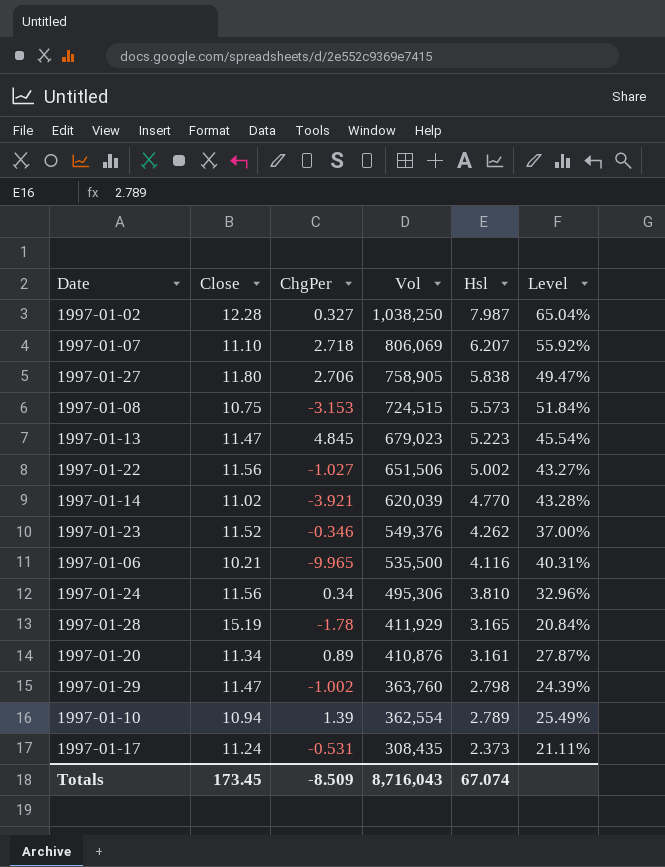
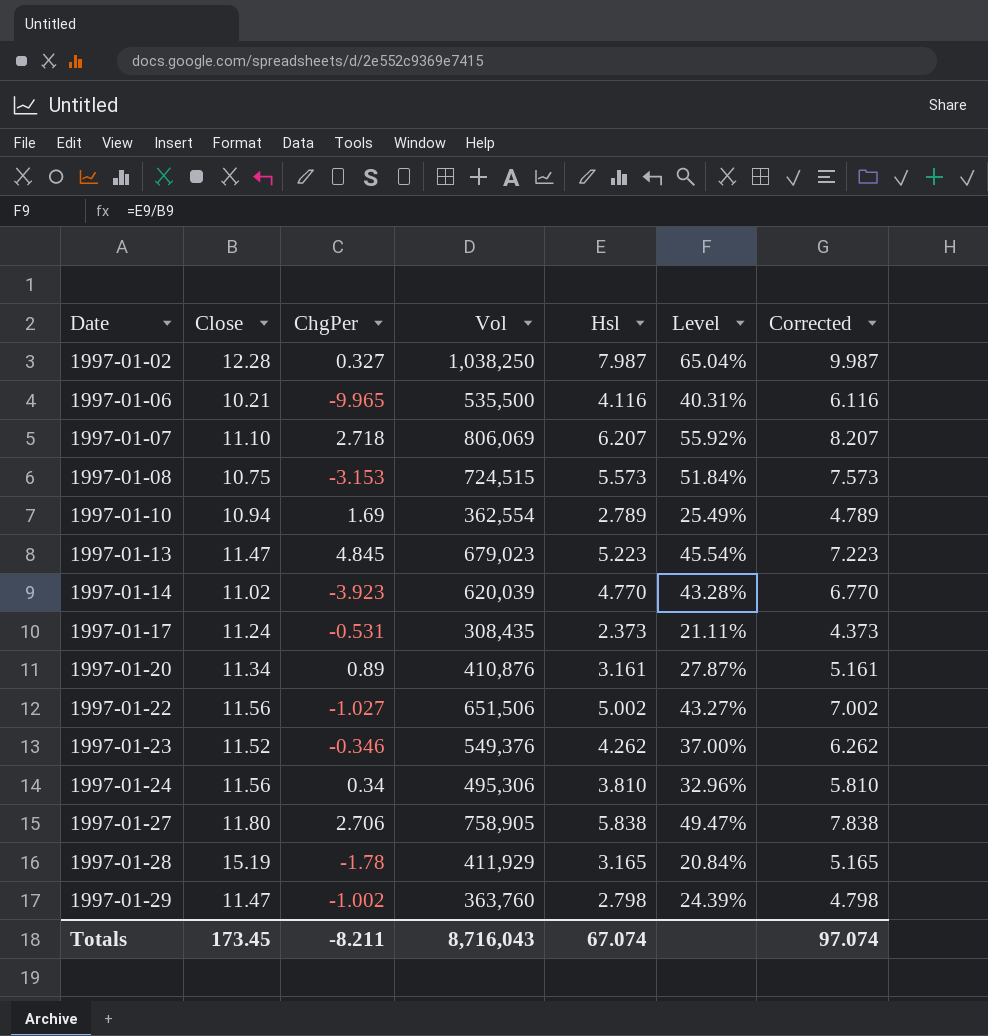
row order: Vol descending -> Date ascending
column Corrected | formula: none -> [Hsl] + 2
1997-01-10 | ChgPer: 1.39 -> 1.69
1997-01-14 | ChgPer: -3.921 -> -3.923
Totals | ChgPer: -8.509 -> -8.211

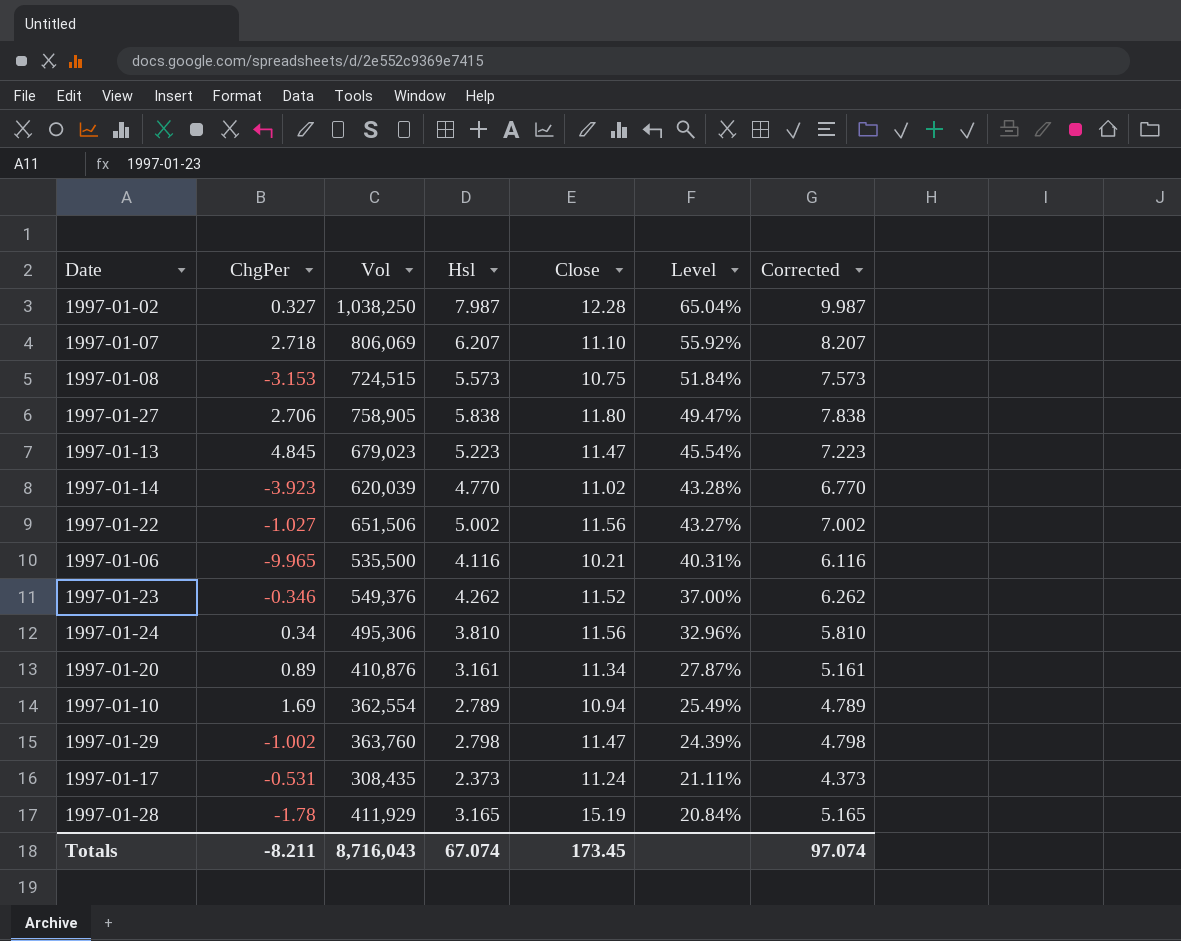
row order: Date ascending -> Level descending
column Close | position: 2 -> 5

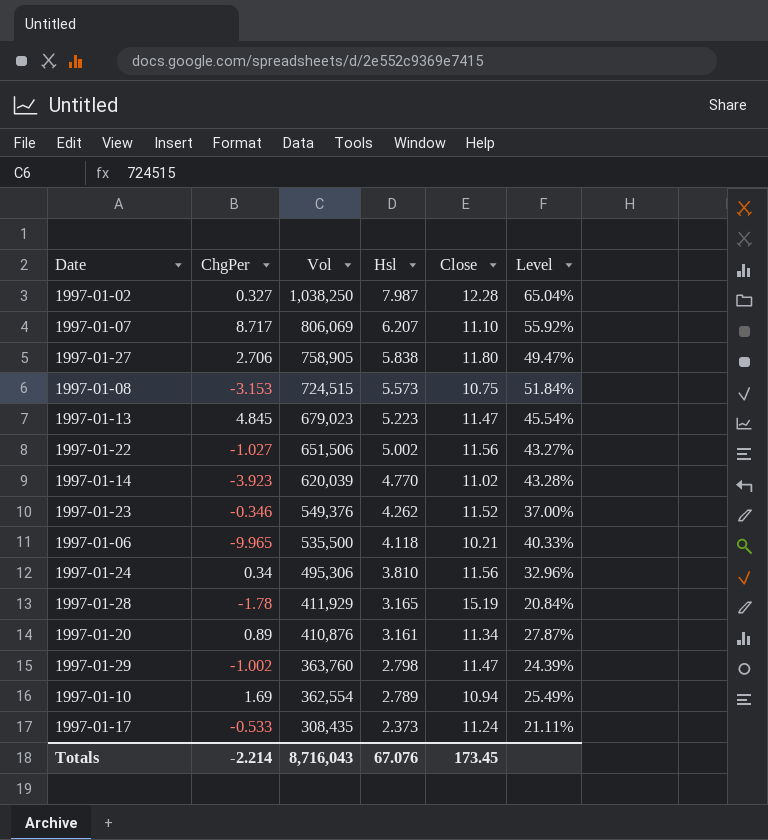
row order: Level descending -> Vol descending
column Corrected | formula: [Hsl] + 2 -> none
1997-01-07 | ChgPer: 2.718 -> 8.717
1997-01-06 | Hsl: 4.116 -> 4.118
1997-01-06 | Level: 40.31% -> 40.33%
1997-01-17 | ChgPer: -0.531 -> -0.533
Totals | ChgPer: -8.211 -> -2.214
Totals | Hsl: 67.074 -> 67.076

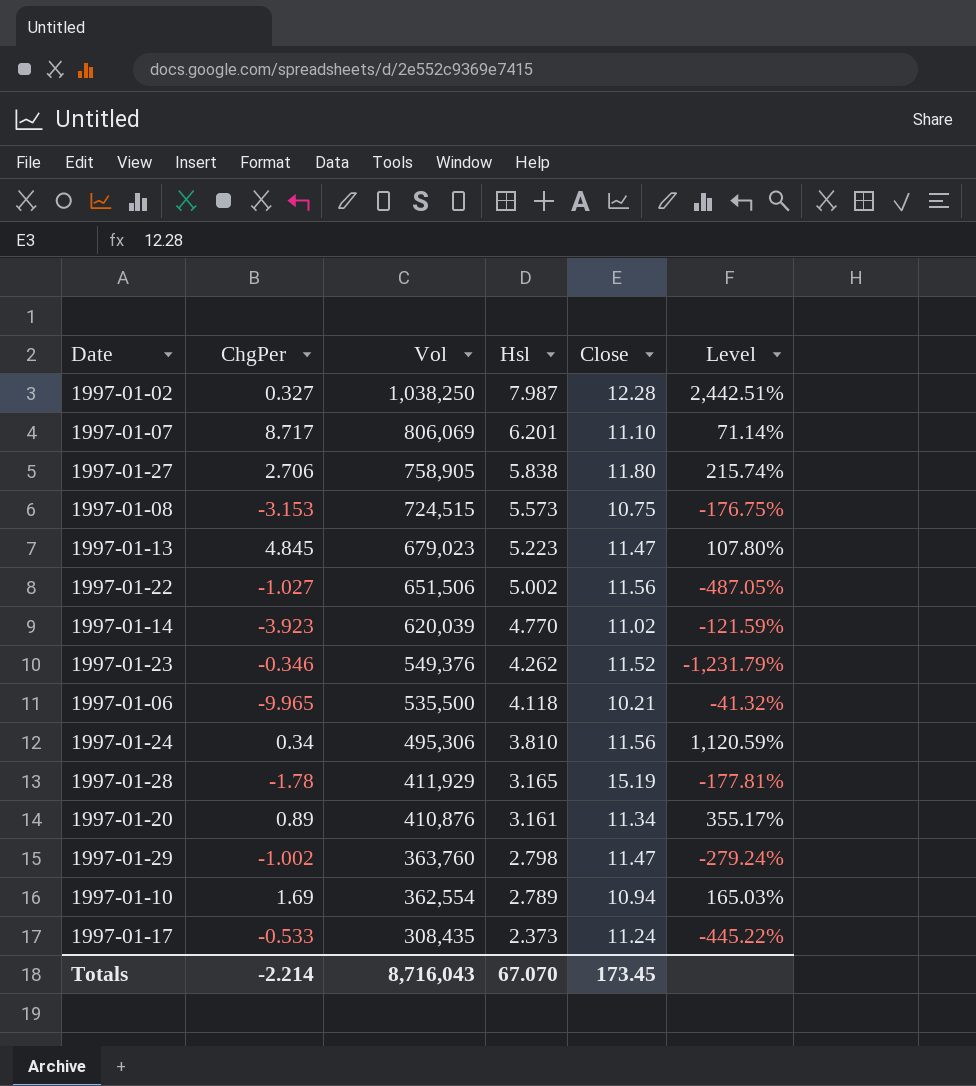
column Level | formula: [Hsl] / [Close] -> [Hsl] / [ChgPer]
1997-01-07 | Hsl: 6.207 -> 6.201
Totals | Hsl: 67.076 -> 67.070

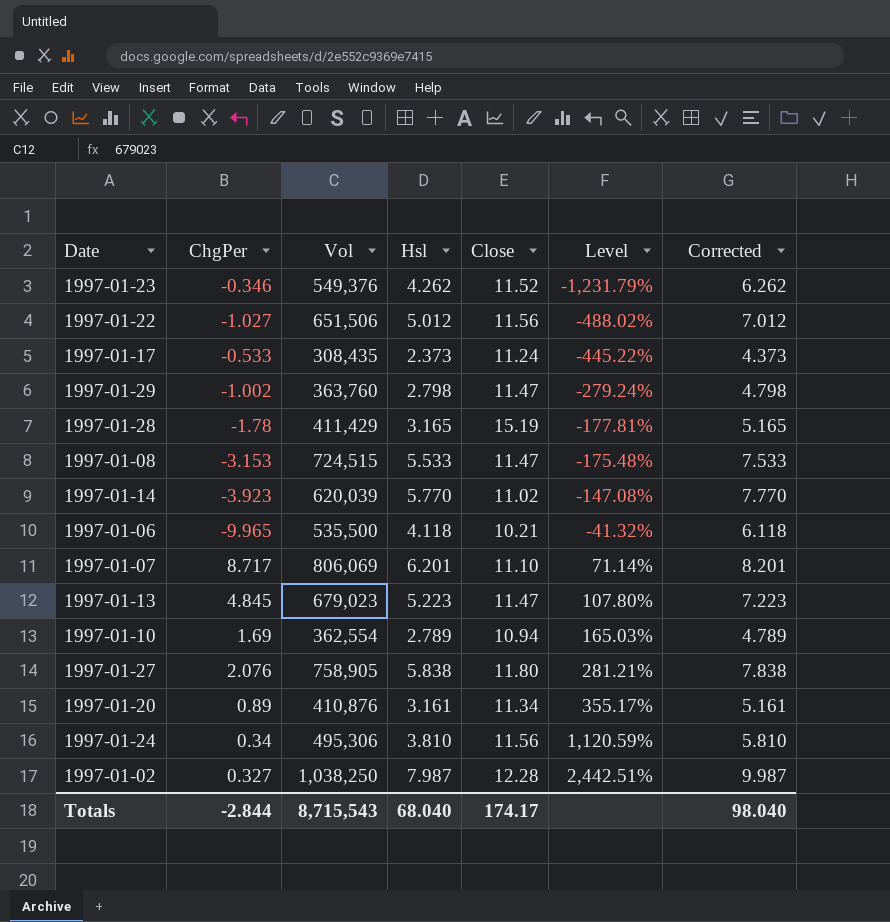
row order: Vol descending -> Level ascending
column Corrected | formula: none -> [Hsl] + 2
1997-01-22 | Hsl: 5.002 -> 5.012
1997-01-22 | Level: -487.05% -> -488.02%
1997-01-28 | Vol: 411,929 -> 411,429
1997-01-08 | Hsl: 5.573 -> 5.533
1997-01-08 | Close: 10.75 -> 11.47
1997-01-08 | Level: -176.75% -> -175.48%
1997-01-14 | Hsl: 4.770 -> 5.770
1997-01-14 | Level: -121.59% -> -147.08%
1997-01-27 | ChgPer: 2.706 -> 2.076
1997-01-27 | Level: 215.74% -> 281.21%
Totals | ChgPer: -2.214 -> -2.844
Totals | Vol: 8,716,043 -> 8,715,543
Totals | Hsl: 67.070 -> 68.040
Totals | Close: 173.45 -> 174.17

